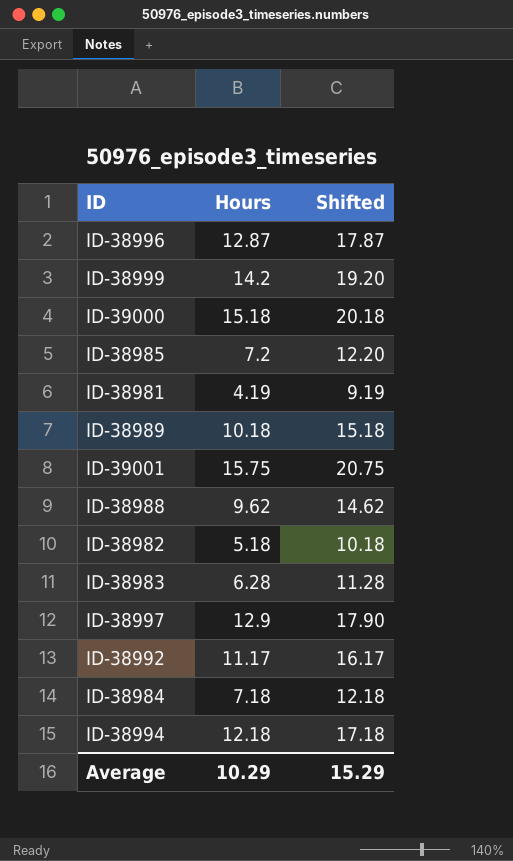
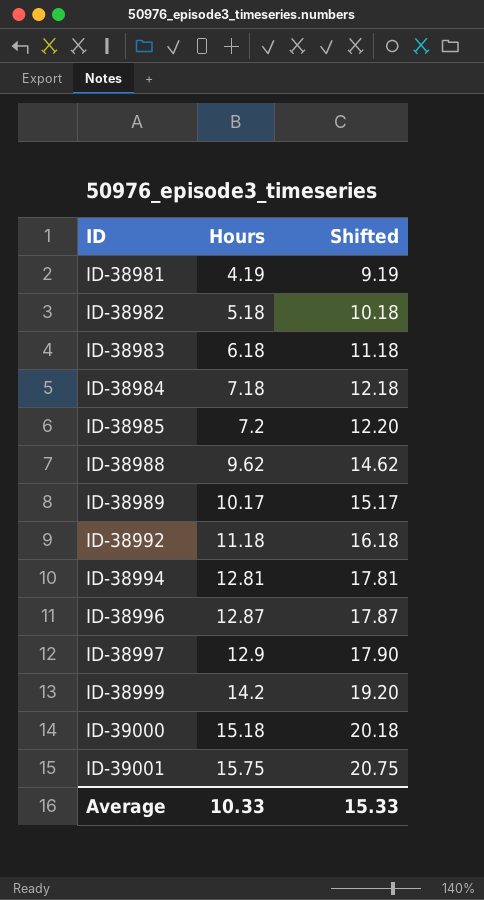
row order: none -> ID ascending
ID-38983 | Hours: 6.28 -> 6.18
ID-38983 | Shifted: 11.28 -> 11.18
ID-38989 | Hours: 10.18 -> 10.17
ID-38989 | Shifted: 15.18 -> 15.17
ID-38992 | Hours: 11.17 -> 11.18
ID-38992 | Shifted: 16.17 -> 16.18
ID-38994 | Hours: 12.18 -> 12.81
ID-38994 | Shifted: 17.18 -> 17.81
Average | Hours: 10.29 -> 10.33
Average | Shifted: 15.29 -> 15.33

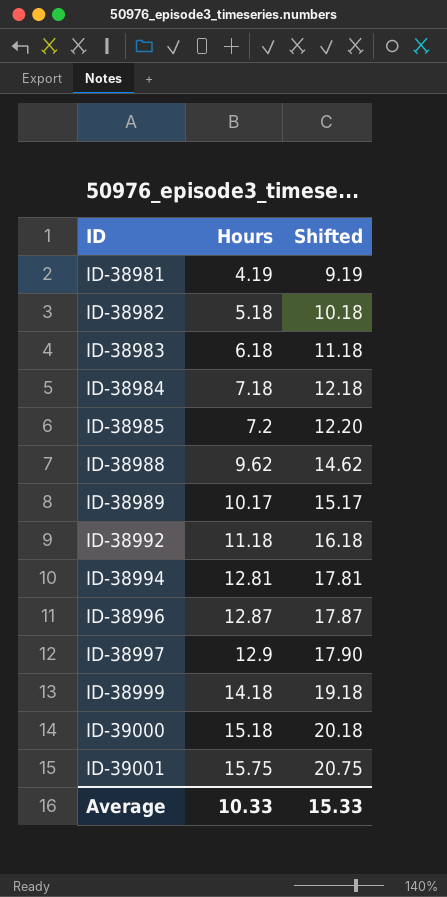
ID-38999 | Hours: 14.2 -> 14.18
ID-38999 | Shifted: 19.20 -> 19.18

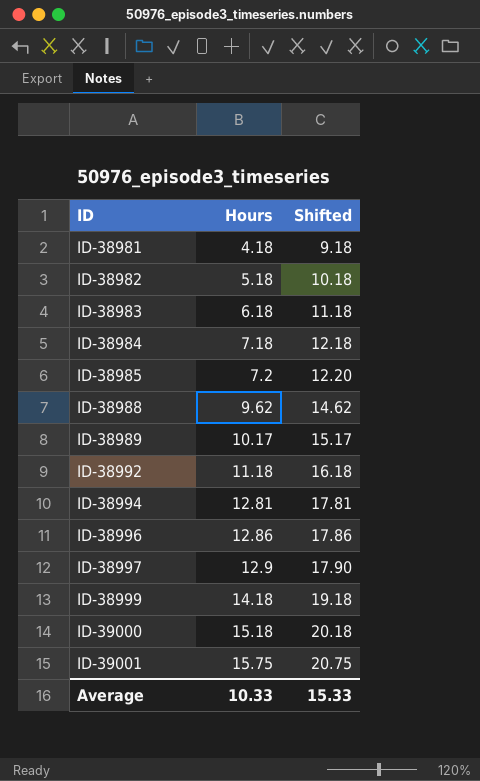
ID-38981 | Hours: 4.19 -> 4.18
ID-38981 | Shifted: 9.19 -> 9.18
ID-38996 | Hours: 12.87 -> 12.86
ID-38996 | Shifted: 17.87 -> 17.86

